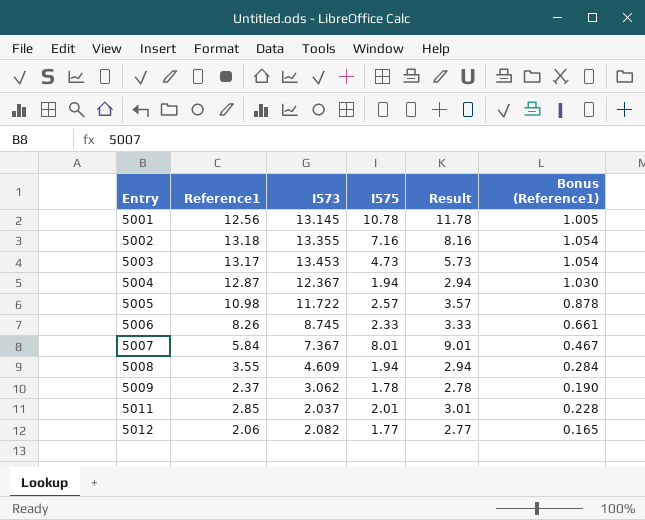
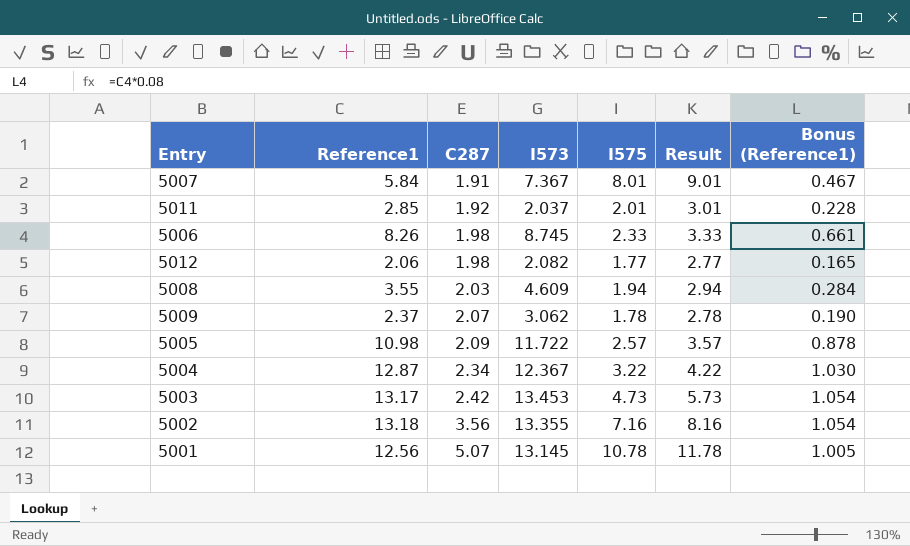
row order: Entry ascending -> C287 ascending
column C287 | position: none -> 3
5004 | I575: 1.94 -> 3.22
5004 | Result: 2.94 -> 4.22

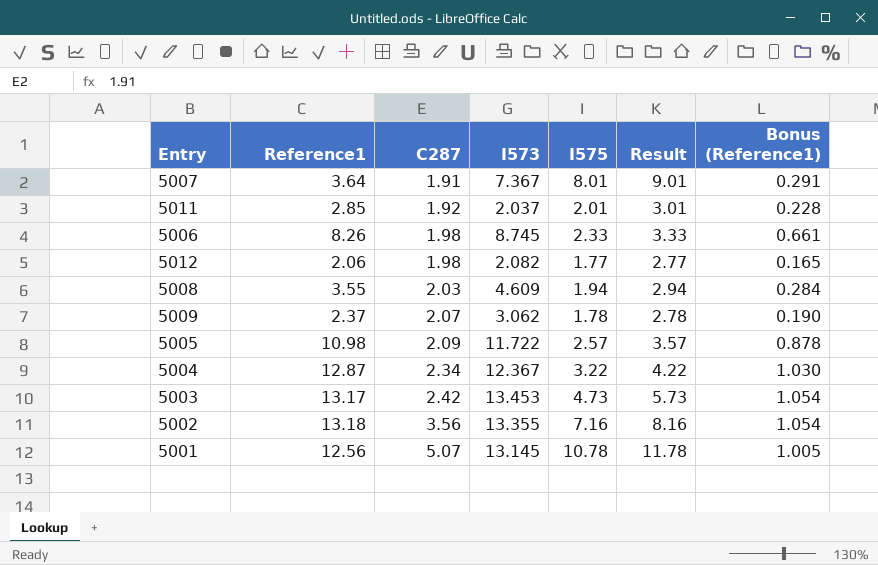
5007 | Reference1: 5.84 -> 3.64
5007 | Bonus (Reference1): 0.467 -> 0.291

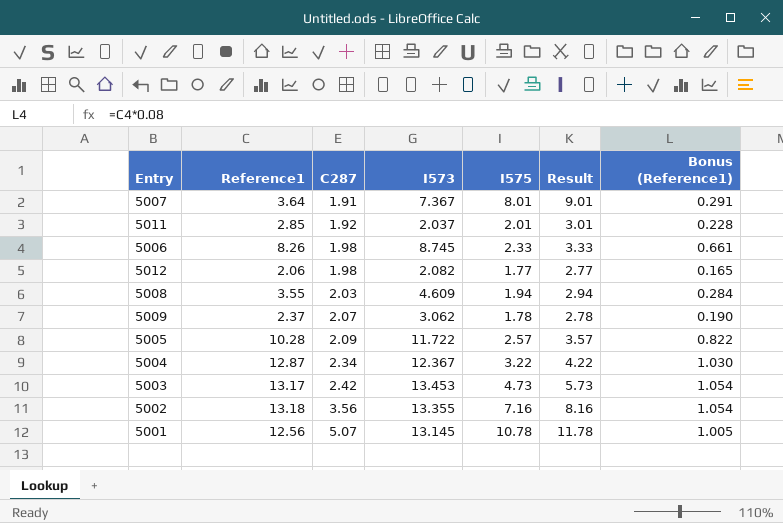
5005 | Reference1: 10.98 -> 10.28
5005 | Bonus (Reference1): 0.878 -> 0.822

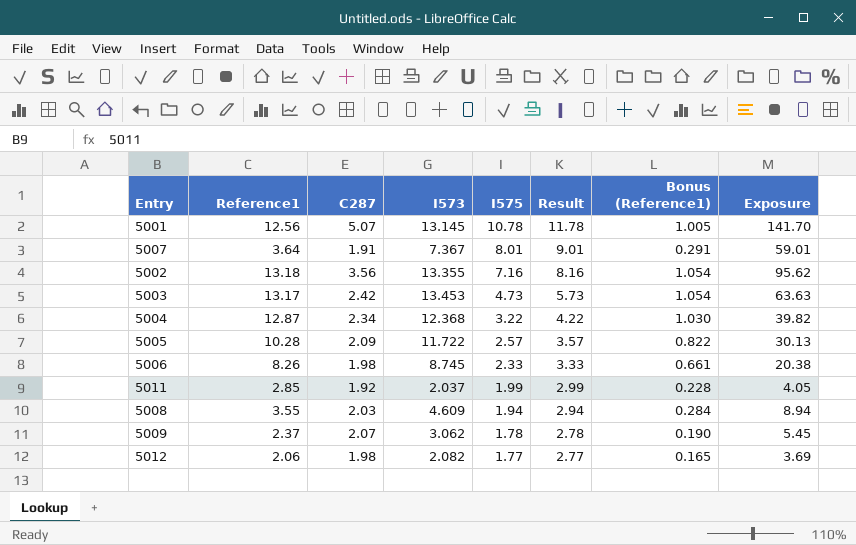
row order: C287 ascending -> I575 descending
column Exposure | formula: none -> [I573] * [I575]
5004 | I573: 12.367 -> 12.368
5011 | I575: 2.01 -> 1.99
5011 | Result: 3.01 -> 2.99

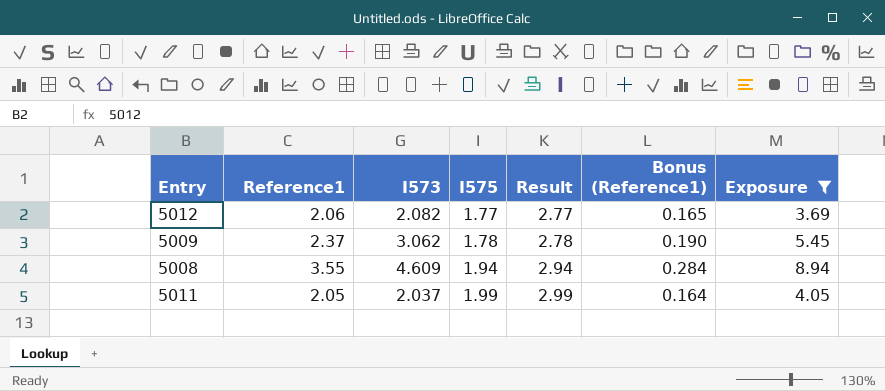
filter: none -> Exposure <= 8.94
row order: I575 descending -> I575 ascending
column C287 | position: 3 -> none
5011 | Reference1: 2.85 -> 2.05
5011 | Bonus (Reference1): 0.228 -> 0.164

